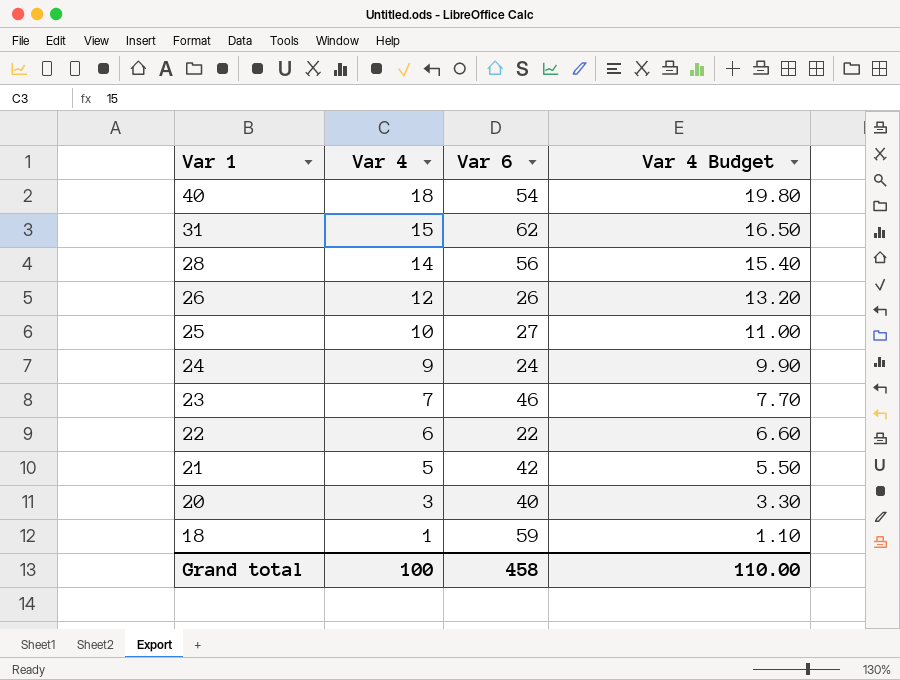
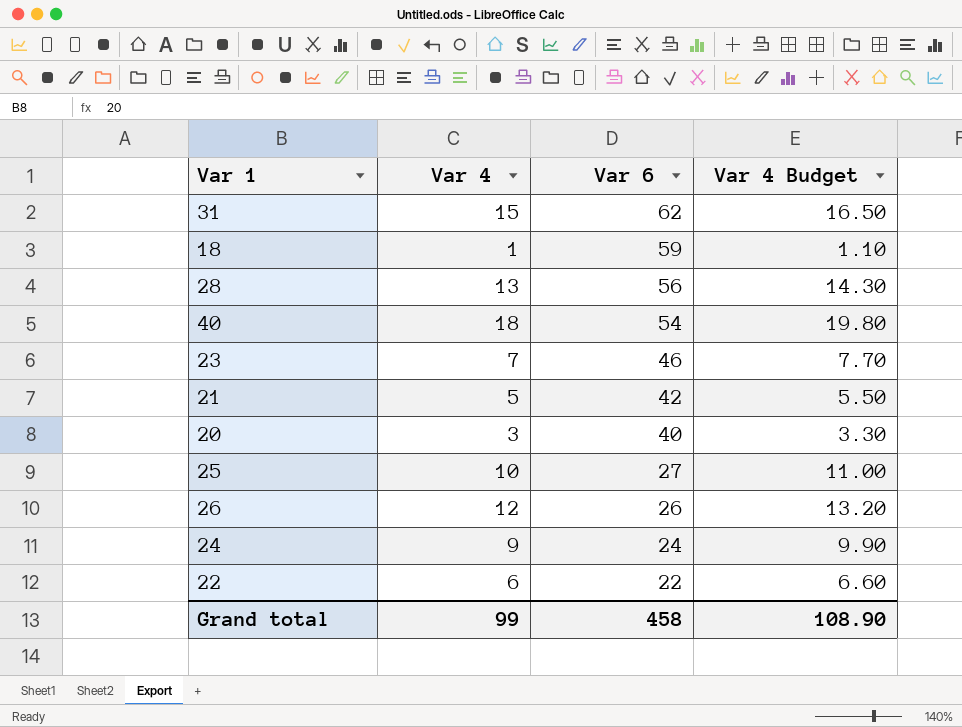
row order: Var 1 descending -> Var 6 descending
28 | Var 4: 14 -> 13
28 | Var 4 Budget: 15.40 -> 14.30
Grand total | Var 4: 100 -> 99
Grand total | Var 4 Budget: 110.00 -> 108.90

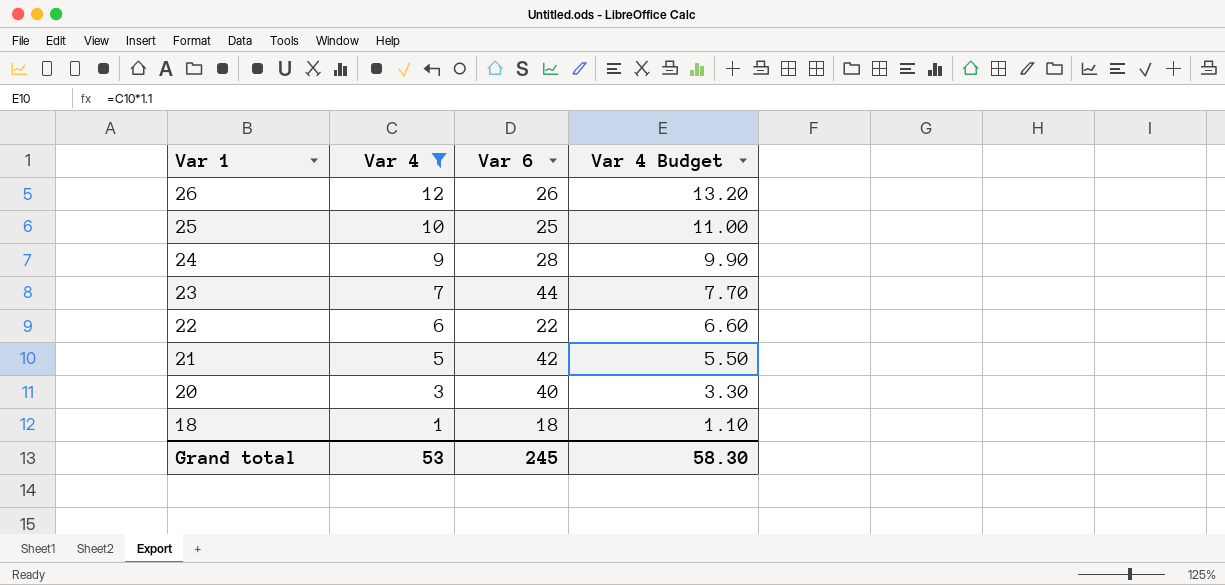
filter: none -> Var 4 <= 12
row order: Var 6 descending -> Var 1 descending
25 | Var 6: 27 -> 25
24 | Var 6: 24 -> 28
23 | Var 6: 46 -> 44
18 | Var 6: 59 -> 18
Grand total | Var 4: 99 -> 53
Grand total | Var 6: 458 -> 245
Grand total | Var 4 Budget: 108.90 -> 58.30

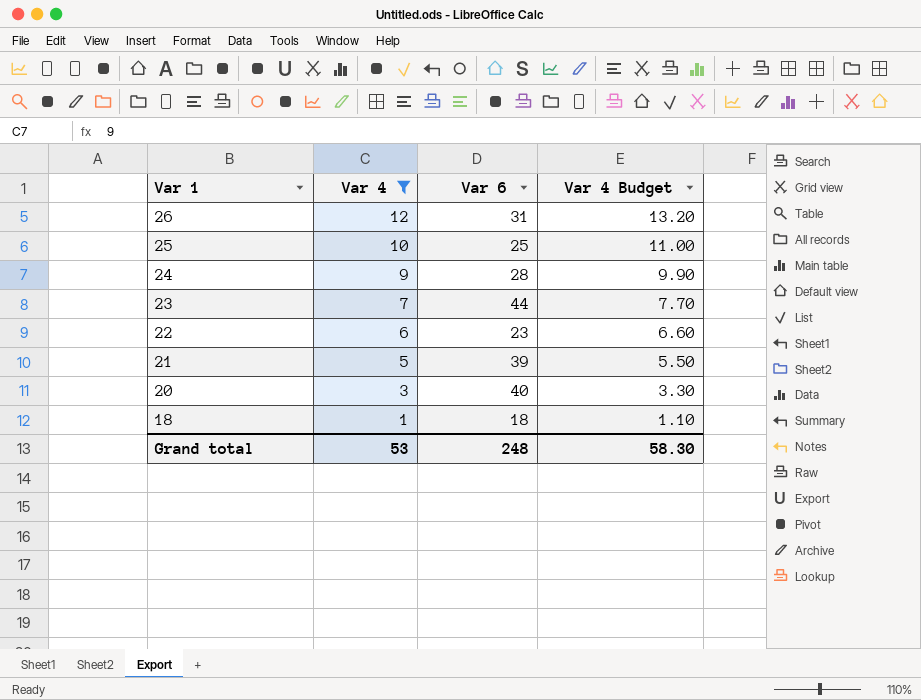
26 | Var 6: 26 -> 31
22 | Var 6: 22 -> 23
21 | Var 6: 42 -> 39
Grand total | Var 6: 245 -> 248

